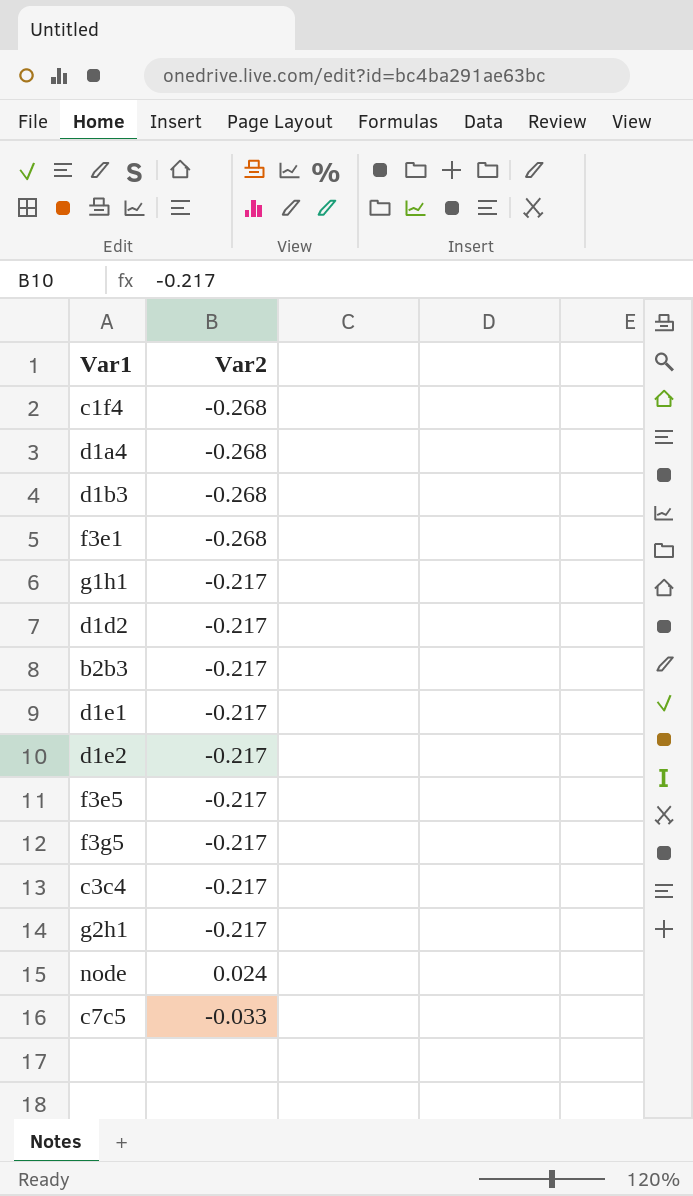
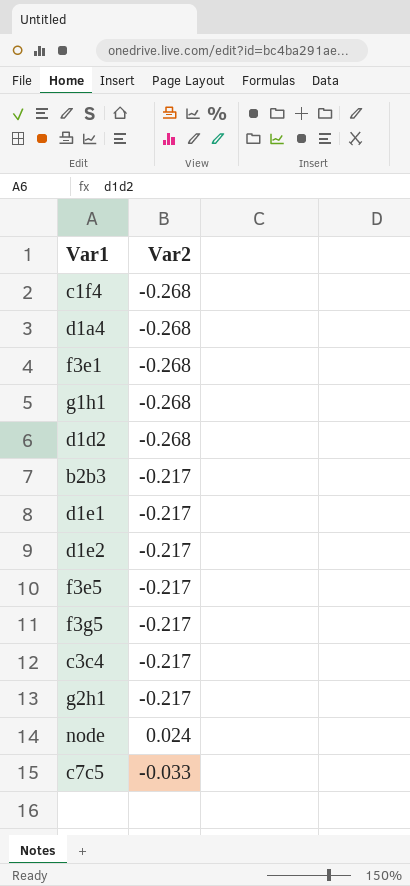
row d1b3: -0.268 -> none
g1h1 | Var2: -0.217 -> -0.268
d1d2 | Var2: -0.217 -> -0.268

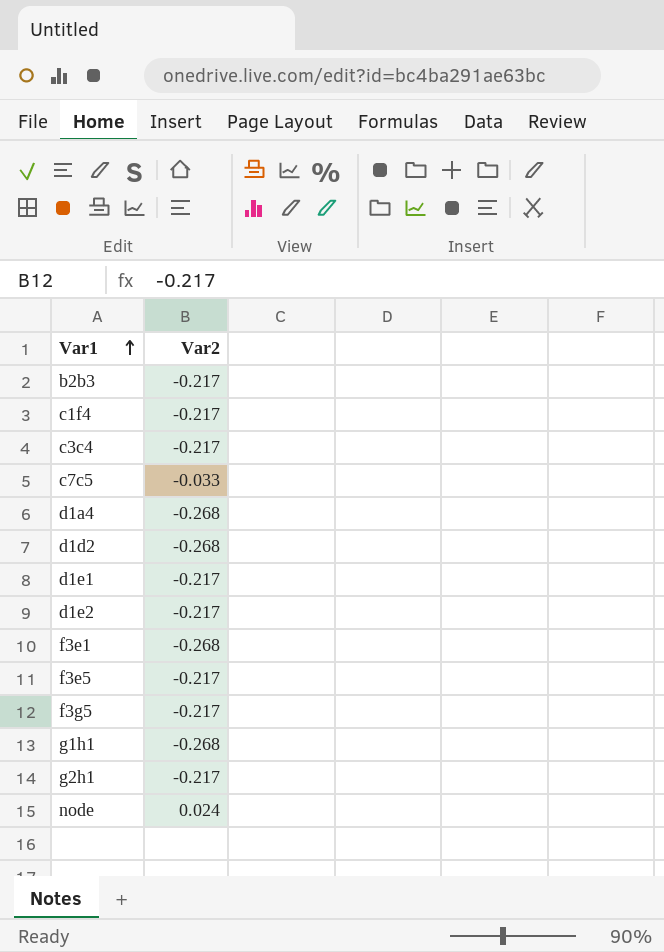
row order: none -> Var1 ascending
c1f4 | Var2: -0.268 -> -0.217

